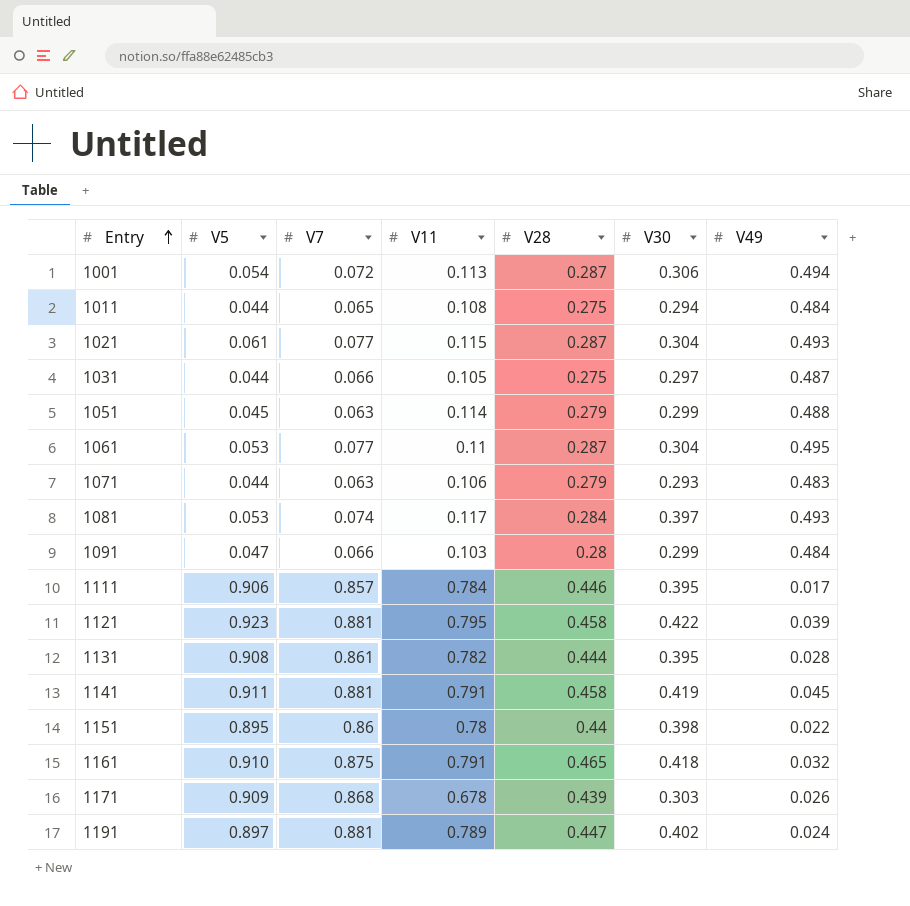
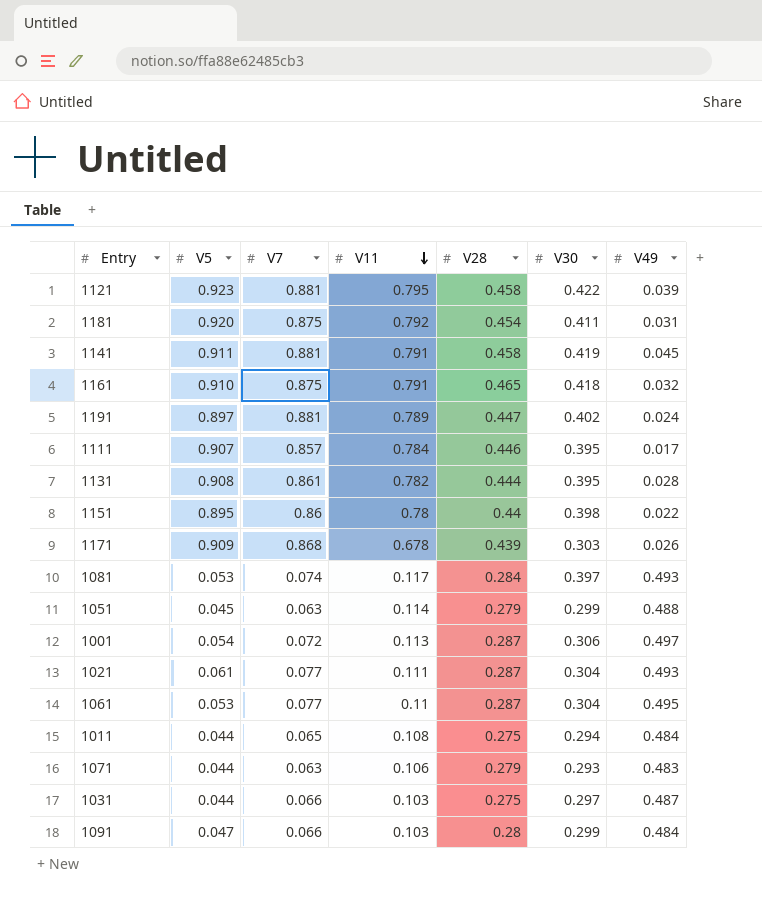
row order: Entry ascending -> V11 descending
row 1181: none -> 0.920 | 0.875 | 0.792 | 0.454 | 0.411 | 0.031
1111 | V5: 0.906 -> 0.907
1001 | V49: 0.494 -> 0.497
1021 | V11: 0.115 -> 0.111
1031 | V11: 0.105 -> 0.103

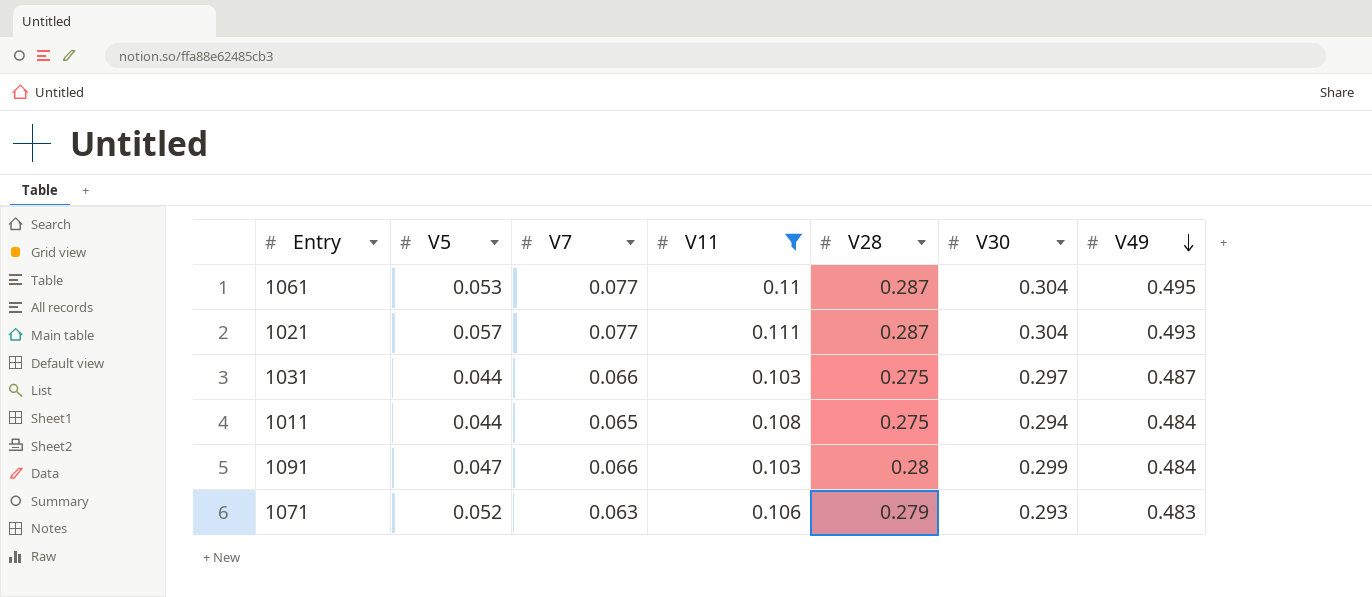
filter: none -> V11 <= 0.111
row order: V11 descending -> V49 descending
1021 | V5: 0.061 -> 0.057
1071 | V5: 0.044 -> 0.052

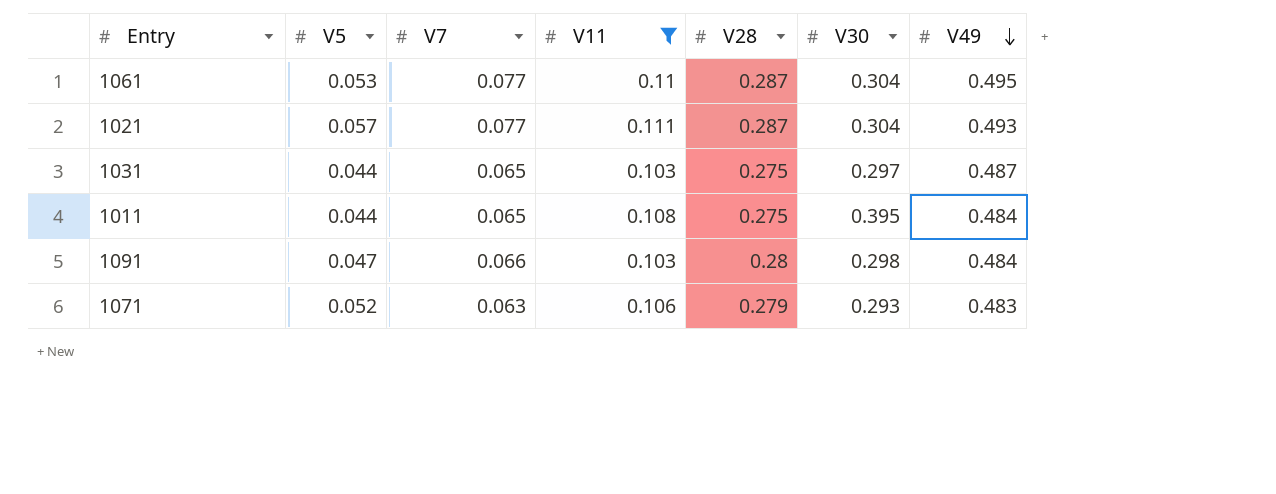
1031 | V7: 0.066 -> 0.065
1011 | V30: 0.294 -> 0.395
1091 | V30: 0.299 -> 0.298

